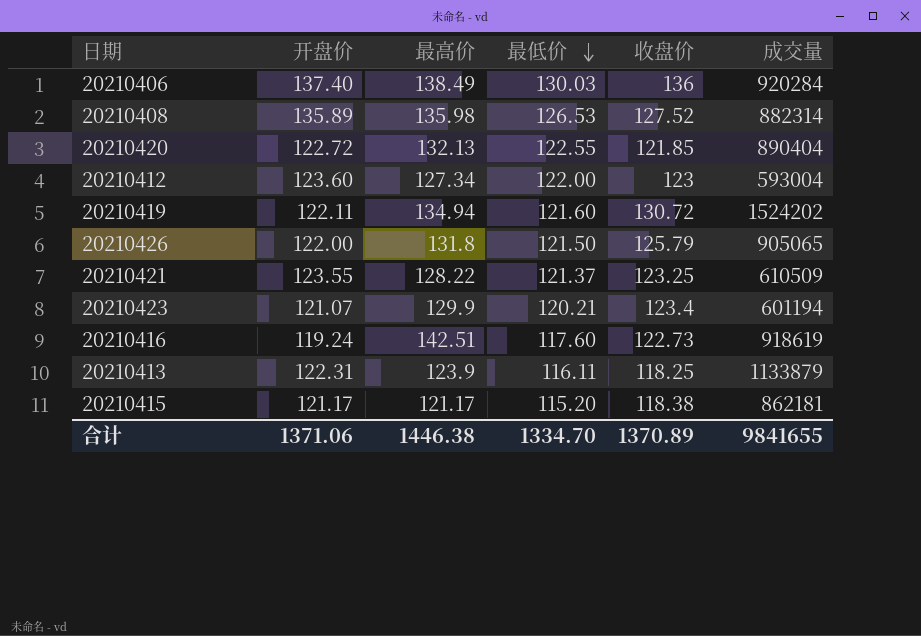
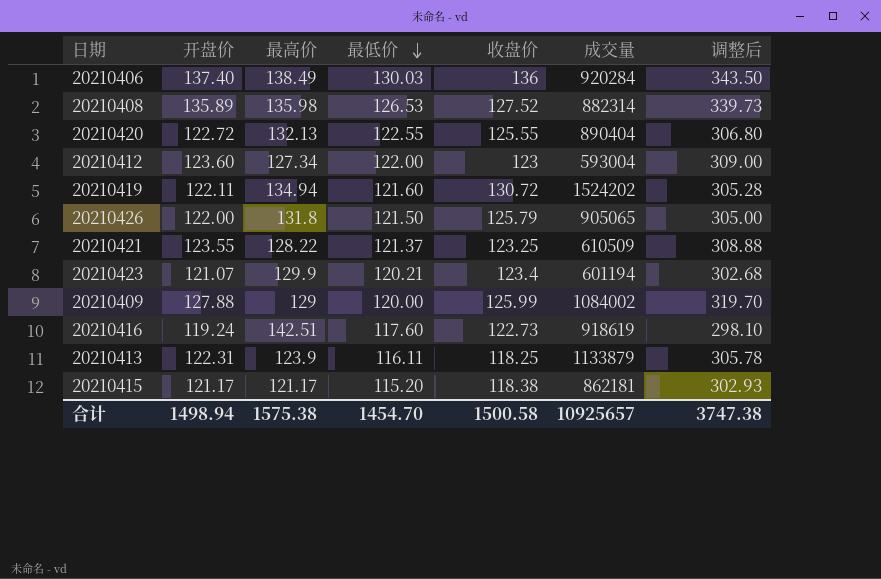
column 调整后 | formula: none -> [开盘价] * 2.5
20210420 | 收盘价: 121.85 -> 125.55
row 20210409: none -> 127.88 | 129 | 120.00 | 125.99 | 1084002 | 319.70
合计 | 开盘价: 1371.06 -> 1498.94
合计 | 最高价: 1446.38 -> 1575.38
合计 | 最低价: 1334.70 -> 1454.70
合计 | 收盘价: 1370.89 -> 1500.58
合计 | 成交量: 9841655 -> 10925657

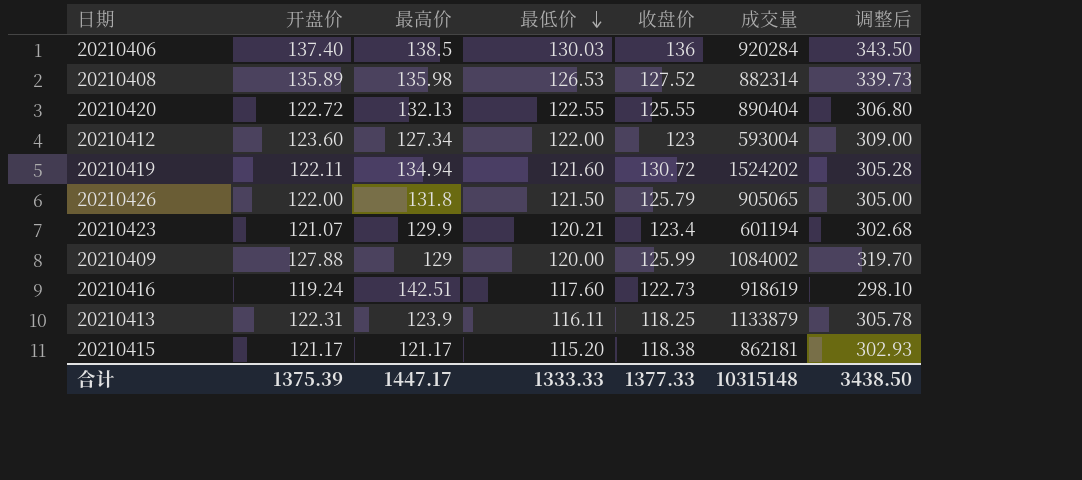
row 20210421: 123.55 | 128.22 | 121.37 | 123.25 | 610509 | 308.88 -> none
20210406 | 最高价: 138.49 -> 138.5
合计 | 开盘价: 1498.94 -> 1375.39
合计 | 最高价: 1575.38 -> 1447.17
合计 | 最低价: 1454.70 -> 1333.33
合计 | 收盘价: 1500.58 -> 1377.33
合计 | 成交量: 10925657 -> 10315148
合计 | 调整后: 3747.38 -> 3438.50

